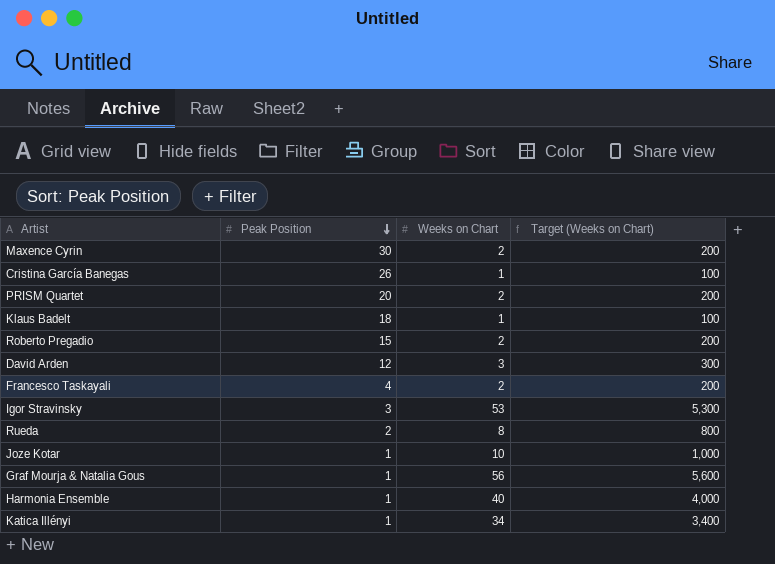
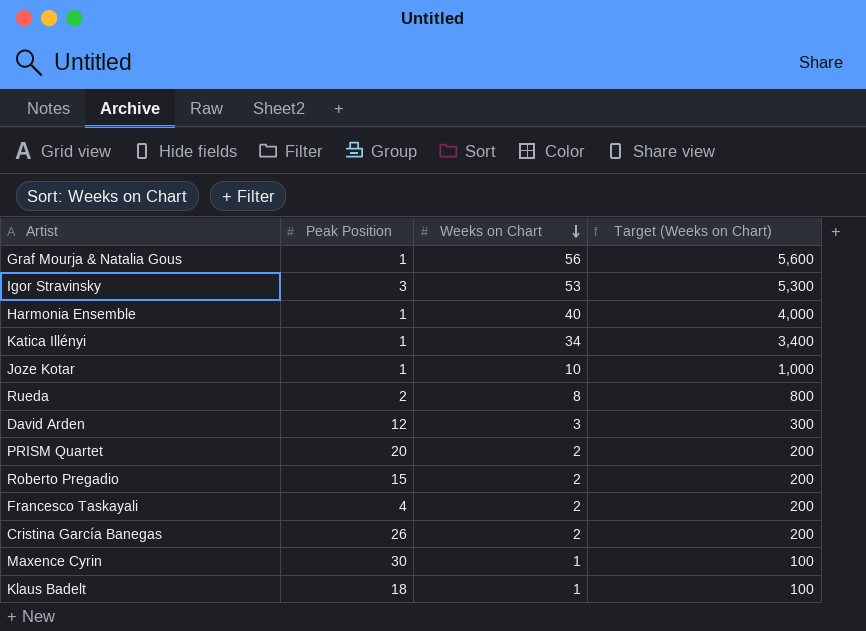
row order: Peak Position descending -> Weeks on Chart descending
Cristina García Banegas | Weeks on Chart: 1 -> 2
Cristina García Banegas | Target (Weeks on Chart): 100 -> 200
Maxence Cyrin | Weeks on Chart: 2 -> 1
Maxence Cyrin | Target (Weeks on Chart): 200 -> 100

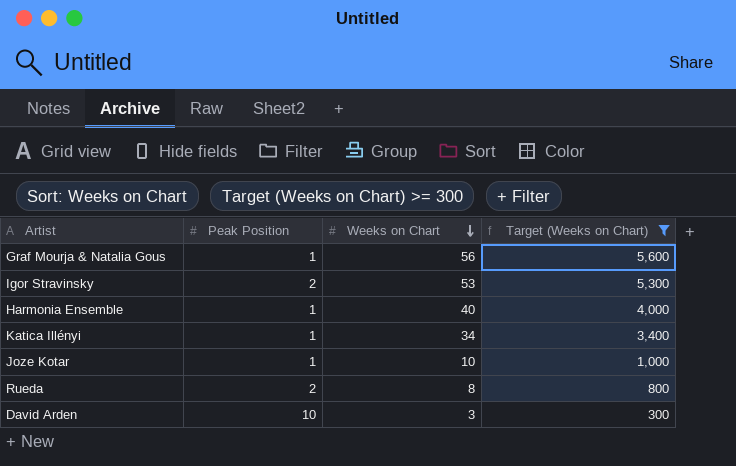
filter: none -> Target (Weeks on Chart) >= 300
Igor Stravinsky | Peak Position: 3 -> 2
David Arden | Peak Position: 12 -> 10

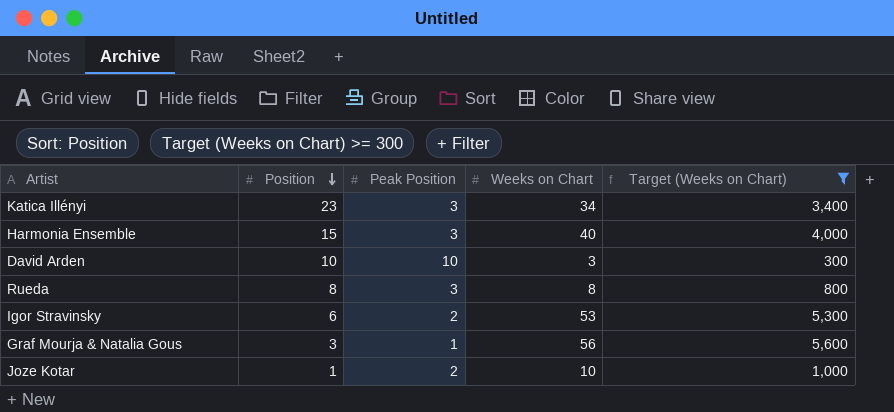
row order: Weeks on Chart descending -> Position descending
column Position | position: none -> 2
Katica Illényi | Peak Position: 1 -> 3
Harmonia Ensemble | Peak Position: 1 -> 3
Rueda | Peak Position: 2 -> 3
Joze Kotar | Peak Position: 1 -> 2

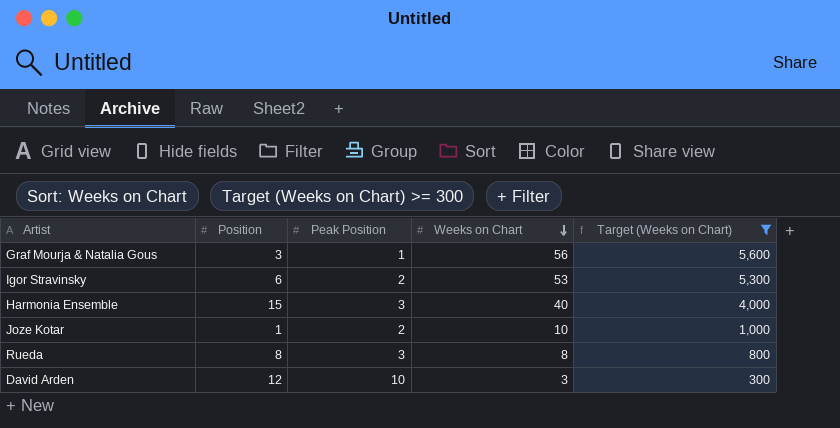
row order: Position descending -> Weeks on Chart descending
row Katica Illényi: 23 | 3 | 34 | 3,400 -> none
David Arden | Position: 10 -> 12

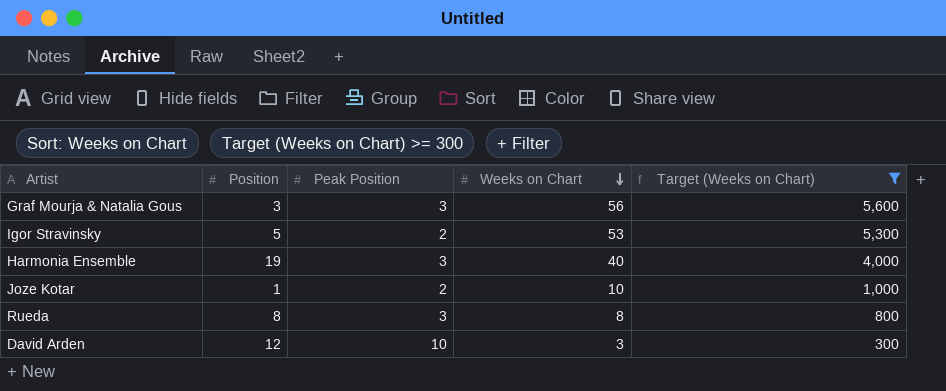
Graf Mourja & Natalia Gous | Peak Position: 1 -> 3
Igor Stravinsky | Position: 6 -> 5
Harmonia Ensemble | Position: 15 -> 19

